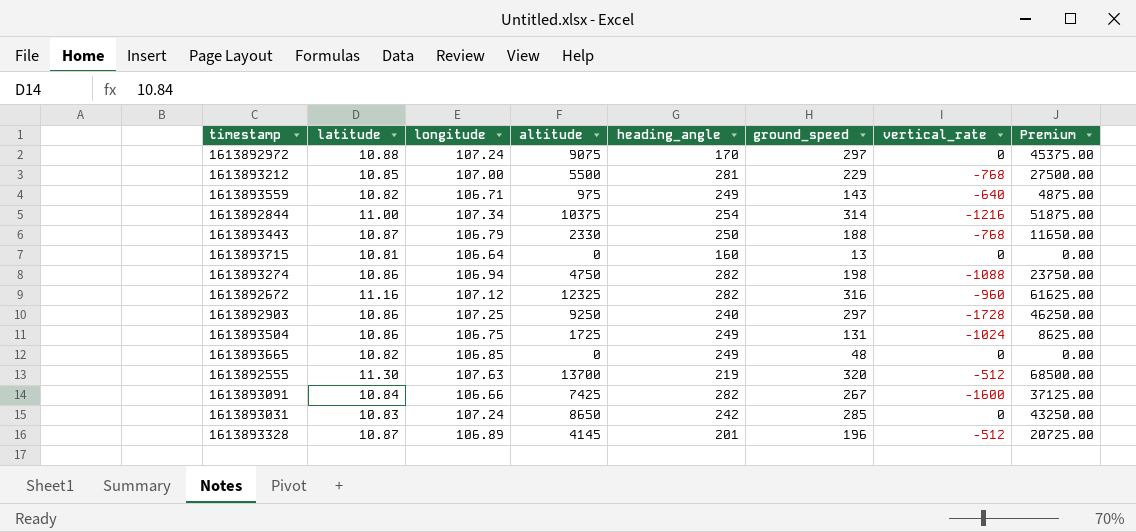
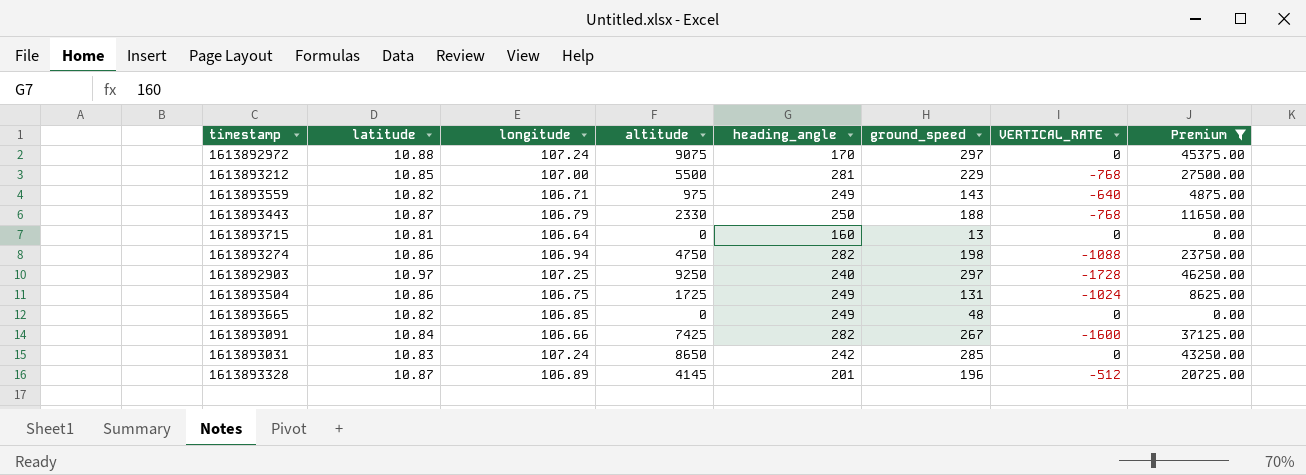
filter: none -> Premium <= 46250.00
column name: vertical_rate -> VERTICAL_RATE
1613892903 | latitude: 10.86 -> 10.97

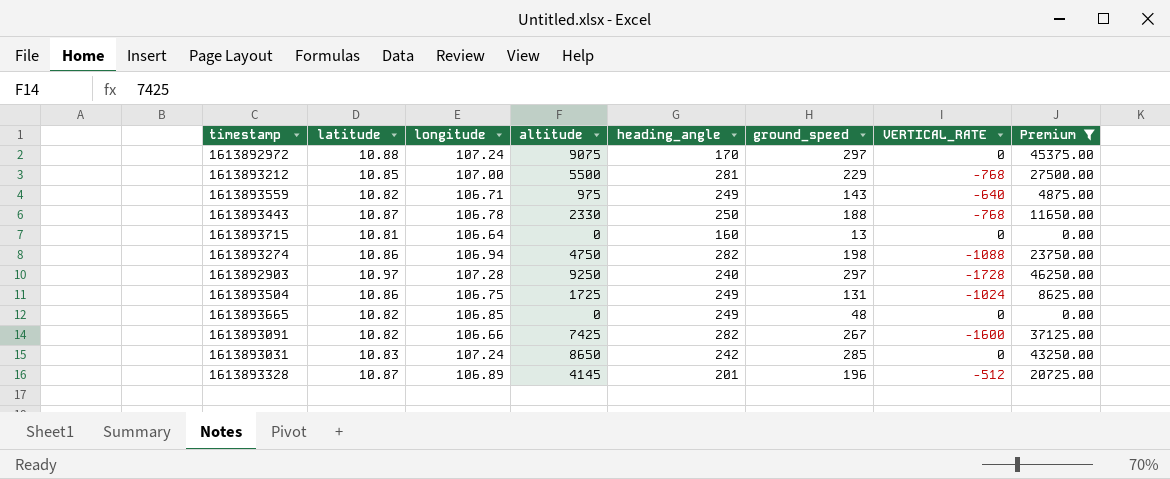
1613893443 | longitude: 106.79 -> 106.78
1613892903 | longitude: 107.25 -> 107.28
1613893091 | latitude: 10.84 -> 10.82

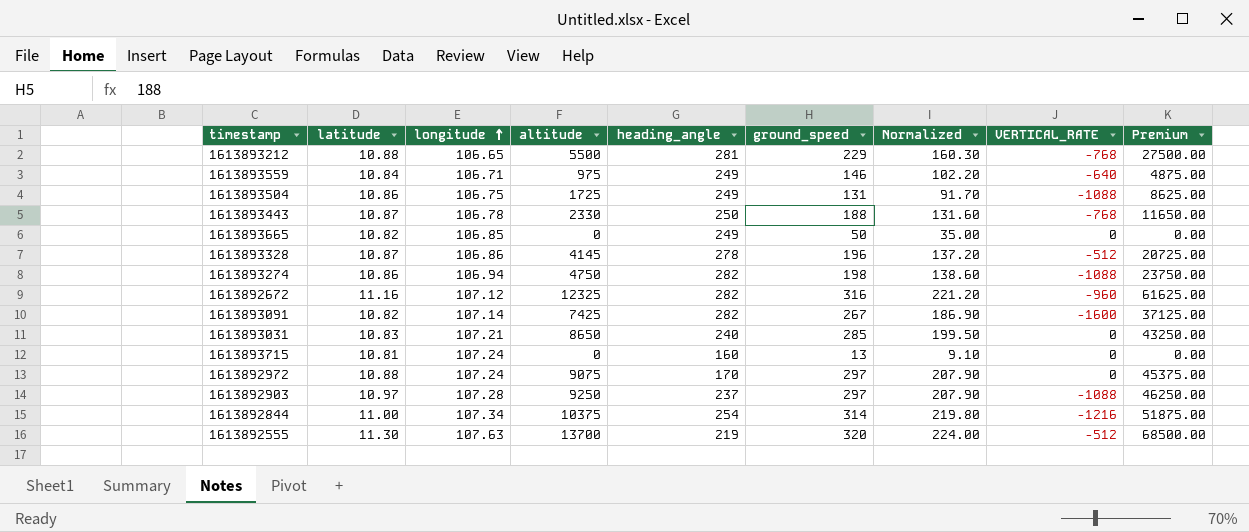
filter: Premium <= 46250.00 -> none
row order: none -> longitude ascending
column Normalized | formula: none -> [ground_speed] * 0.7
1613893212 | latitude: 10.85 -> 10.88
1613893212 | longitude: 107.00 -> 106.65
1613893559 | latitude: 10.82 -> 10.84
1613893559 | ground_speed: 143 -> 146
1613893504 | VERTICAL_RATE: -1024 -> -1088
1613893665 | ground_speed: 48 -> 50
1613893328 | longitude: 106.89 -> 106.86
1613893328 | heading_angle: 201 -> 278
1613893091 | longitude: 106.66 -> 107.14
1613893031 | longitude: 107.24 -> 107.21
1613893031 | heading_angle: 242 -> 240
1613893715 | longitude: 106.64 -> 107.24
1613892903 | heading_angle: 240 -> 237
1613892903 | VERTICAL_RATE: -1728 -> -1088

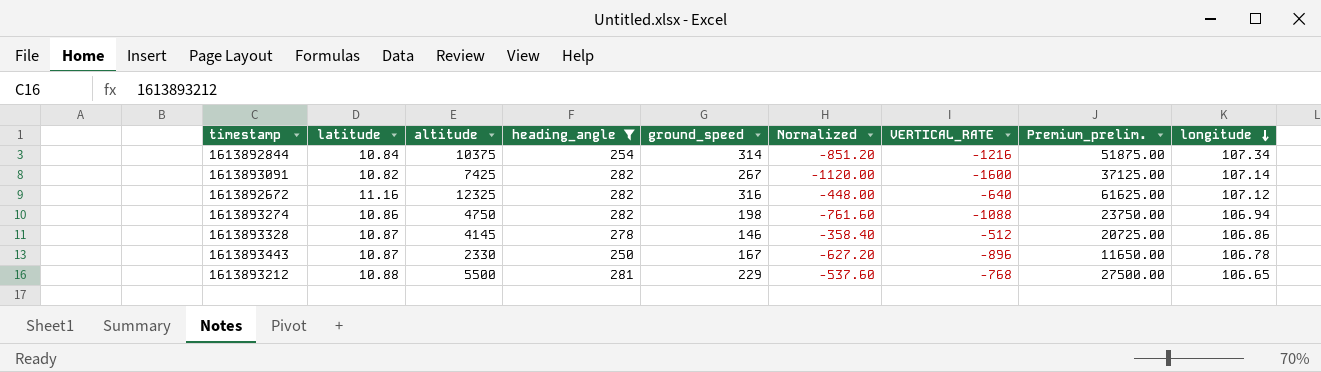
filter: none -> heading_angle >= 250
row order: longitude ascending -> longitude descending
column Normalized | formula: [ground_speed] * 0.7 -> [VERTICAL_RATE] * 0.7
column name: Premium -> Premium_prelim.
column longitude | position: 3 -> 9
1613892844 | latitude: 11.00 -> 10.84
1613892672 | VERTICAL_RATE: -960 -> -640
1613893328 | ground_speed: 196 -> 146
1613893443 | ground_speed: 188 -> 167
1613893443 | VERTICAL_RATE: -768 -> -896

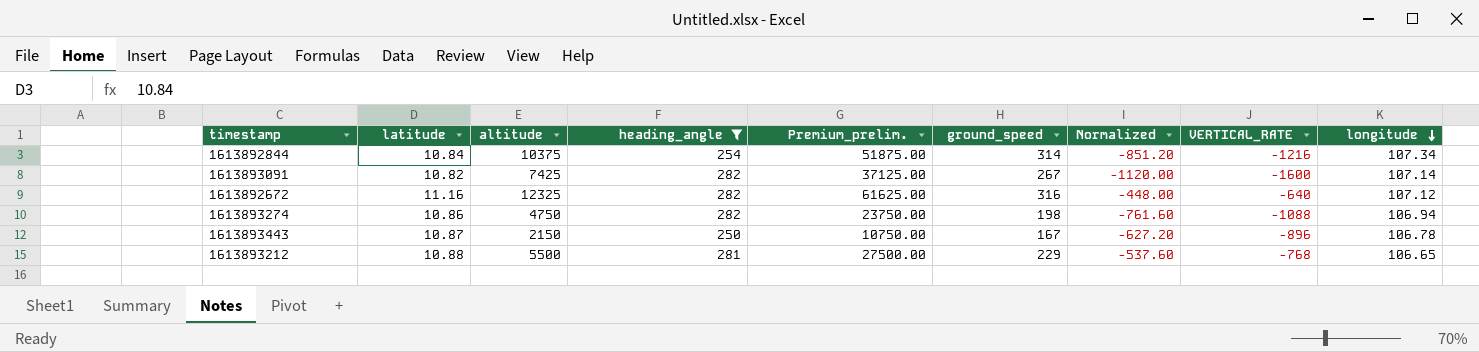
column Premium_prelim. | position: 8 -> 5
row 1613893328: 10.87 | 4145 | 278 | 146 | -358.40 | -512 | 20725.00 | 106.86 -> none
1613893443 | altitude: 2330 -> 2150
1613893443 | Premium_prelim.: 11650.00 -> 10750.00

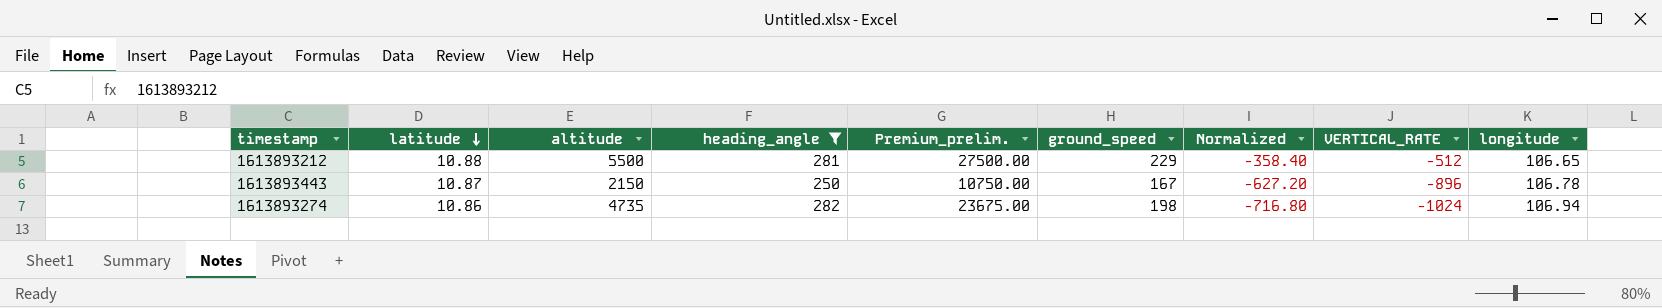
row order: longitude descending -> latitude descending
row 1613892844: 10.84 | 10375 | 254 | 51875.00 | 314 | -851.20 | -1216 | 107.34 -> none
row 1613893091: 10.82 | 7425 | 282 | 37125.00 | 267 | -1120.00 | -1600 | 107.14 -> none
row 1613892672: 11.16 | 12325 | 282 | 61625.00 | 316 | -448.00 | -640 | 107.12 -> none
1613893212 | Normalized: -537.60 -> -358.40
1613893212 | VERTICAL_RATE: -768 -> -512
1613893274 | altitude: 4750 -> 4735
1613893274 | Premium_prelim.: 23750.00 -> 23675.00
1613893274 | Normalized: -761.60 -> -716.80
1613893274 | VERTICAL_RATE: -1088 -> -1024

